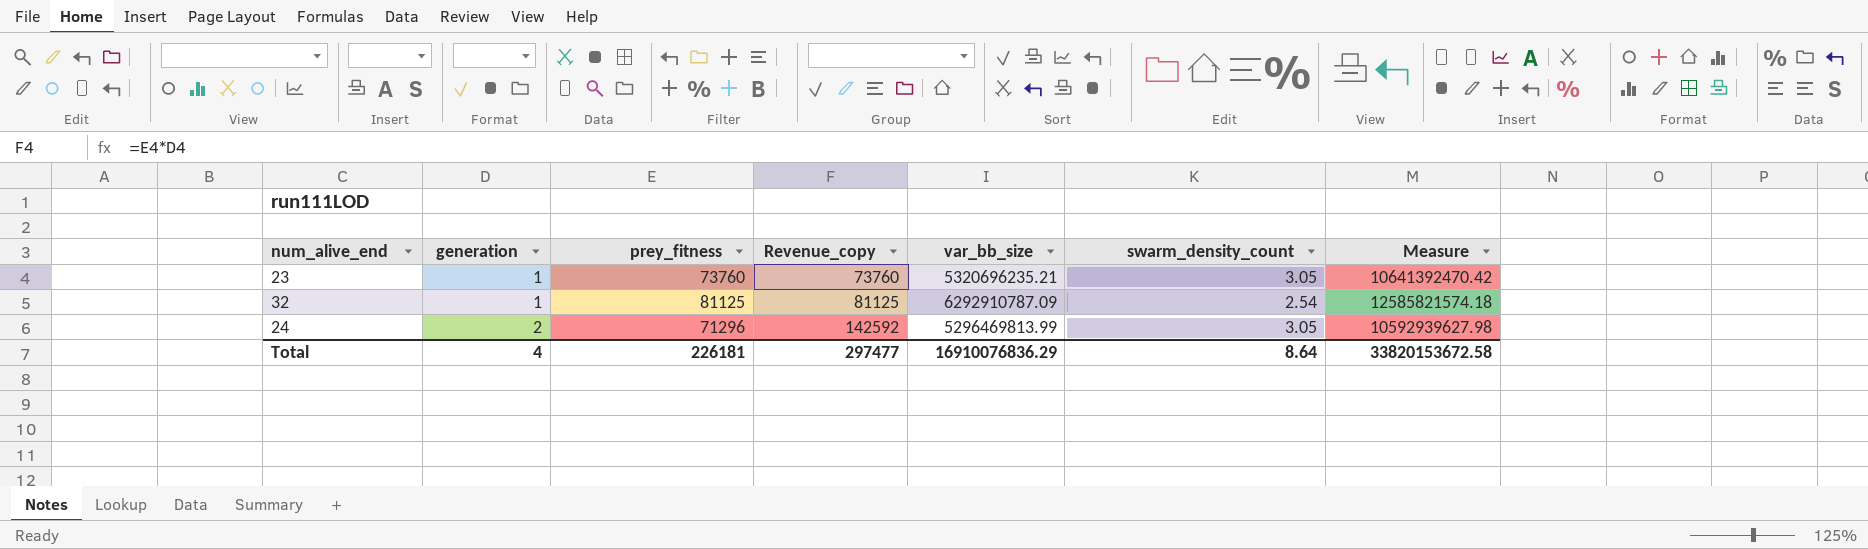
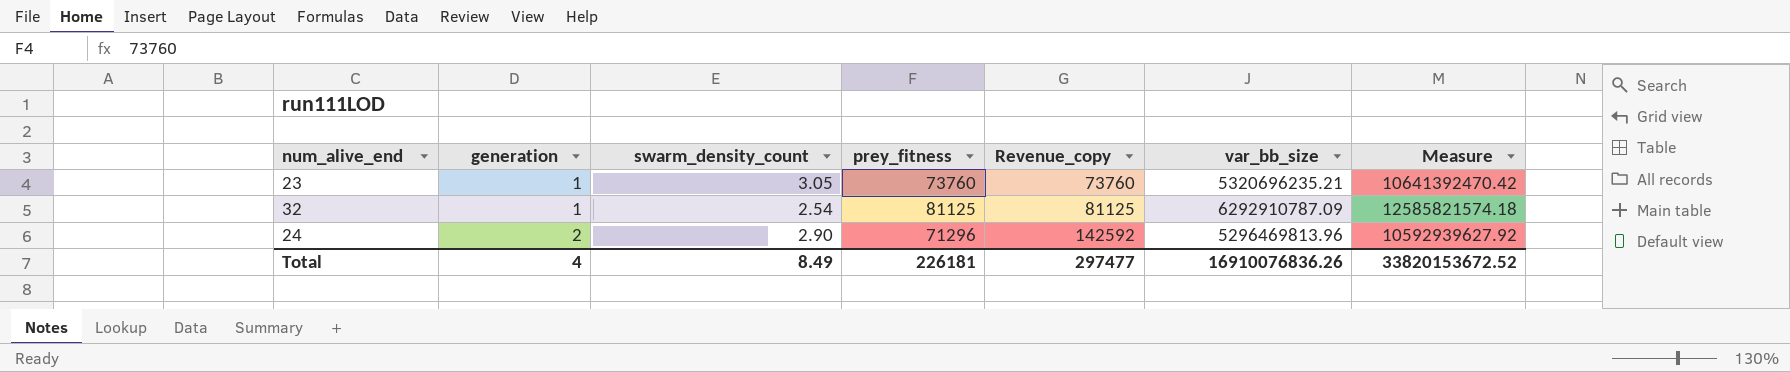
column swarm_density_count | position: 6 -> 3
24 | swarm_density_count: 3.05 -> 2.90
24 | var_bb_size: 5296469813.99 -> 5296469813.96
24 | Measure: 10592939627.98 -> 10592939627.92
Total | swarm_density_count: 8.64 -> 8.49
Total | var_bb_size: 16910076836.29 -> 16910076836.26
Total | Measure: 33820153672.58 -> 33820153672.52

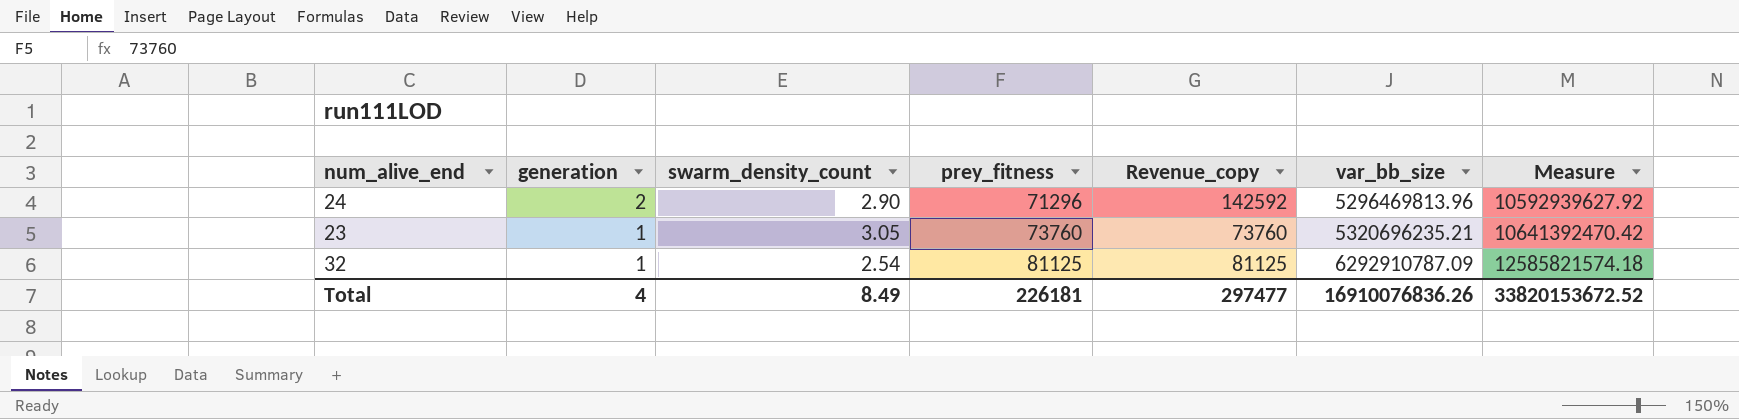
row order: generation ascending -> generation descending

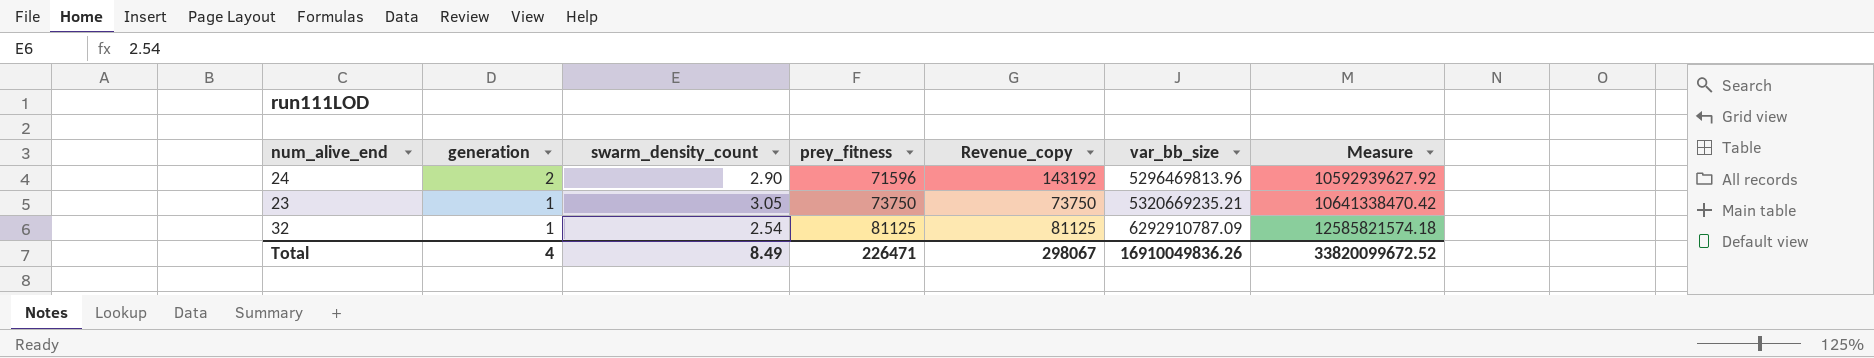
24 | prey_fitness: 71296 -> 71596
24 | Revenue_copy: 142592 -> 143192
23 | prey_fitness: 73760 -> 73750
23 | Revenue_copy: 73760 -> 73750
23 | var_bb_size: 5320696235.21 -> 5320669235.21
23 | Measure: 10641392470.42 -> 10641338470.42
Total | prey_fitness: 226181 -> 226471
Total | Revenue_copy: 297477 -> 298067
Total | var_bb_size: 16910076836.26 -> 16910049836.26
Total | Measure: 33820153672.52 -> 33820099672.52

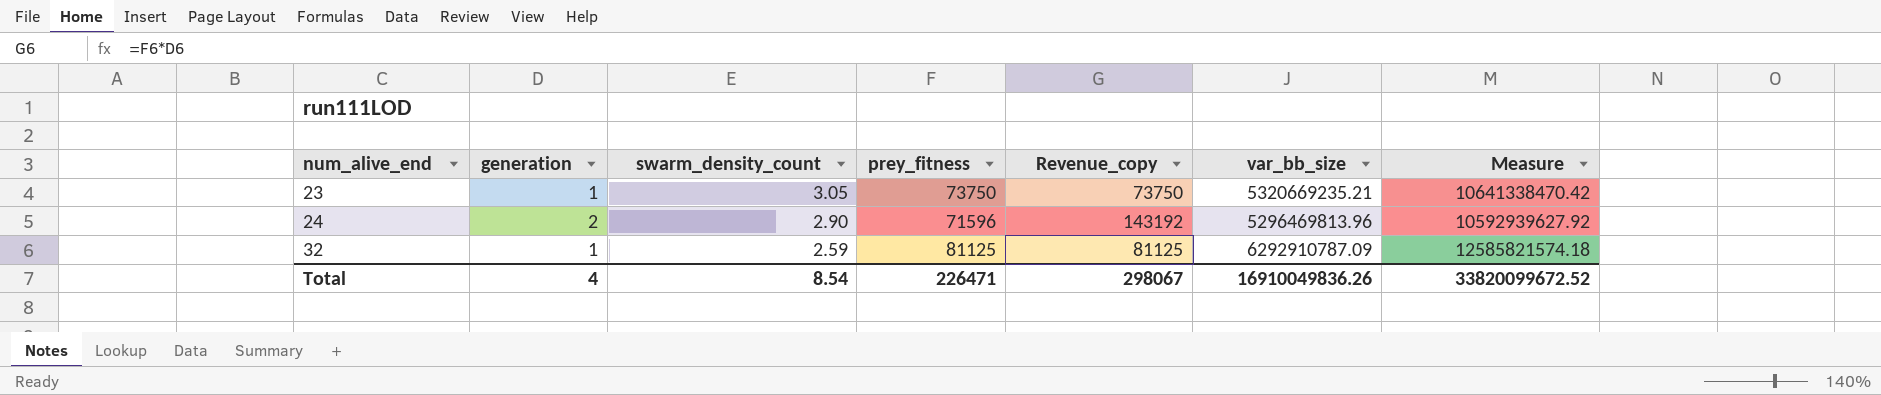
row order: generation descending -> num_alive_end ascending
32 | swarm_density_count: 2.54 -> 2.59
Total | swarm_density_count: 8.49 -> 8.54

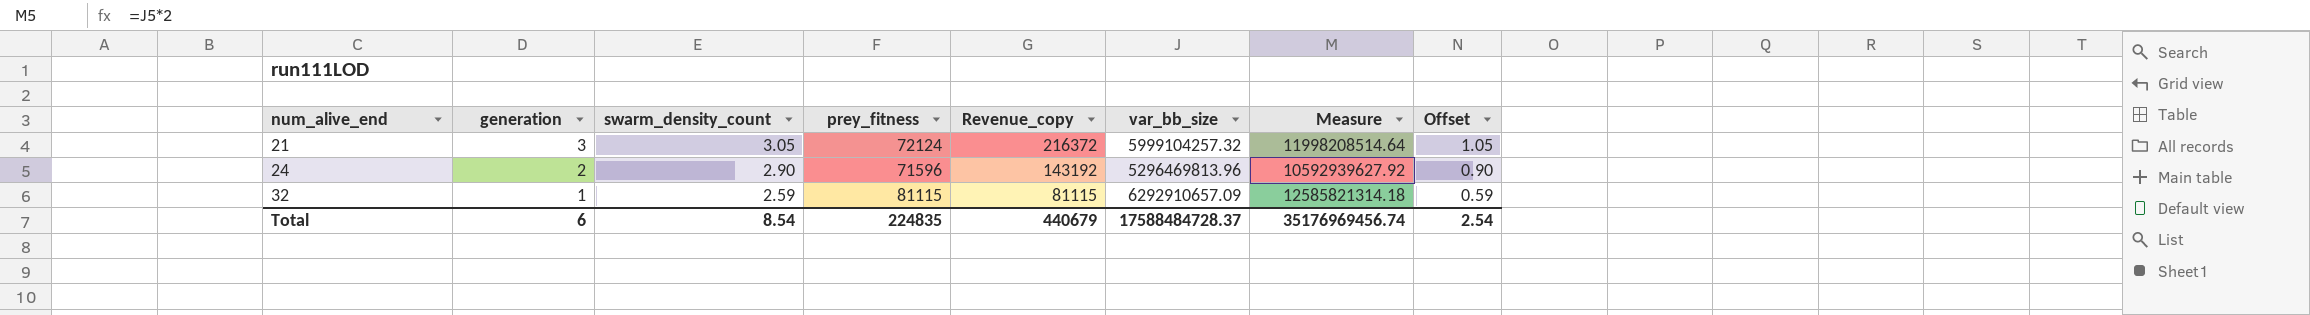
column Offset | formula: none -> [swarm_density_count] - 2
row 23: 1 | 3.05 | 73750 | 73750 | 5320669235.21 | 10641338470.42 -> none
row 21: none -> 3 | 3.05 | 72124 | 216372 | 5999104257.32 | 11998208514.64 | 1.05
32 | prey_fitness: 81125 -> 81115
32 | Revenue_copy: 81125 -> 81115
32 | var_bb_size: 6292910787.09 -> 6292910657.09
32 | Measure: 12585821574.18 -> 12585821314.18
Total | generation: 4 -> 6
Total | prey_fitness: 226471 -> 224835
Total | Revenue_copy: 298067 -> 440679
Total | var_bb_size: 16910049836.26 -> 17588484728.37
Total | Measure: 33820099672.52 -> 35176969456.74

